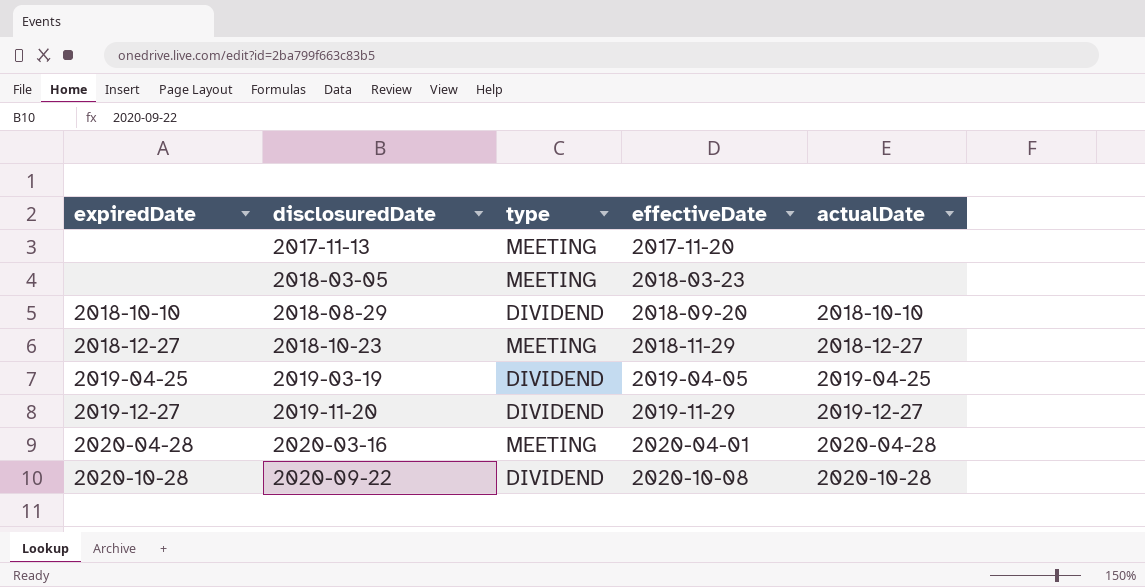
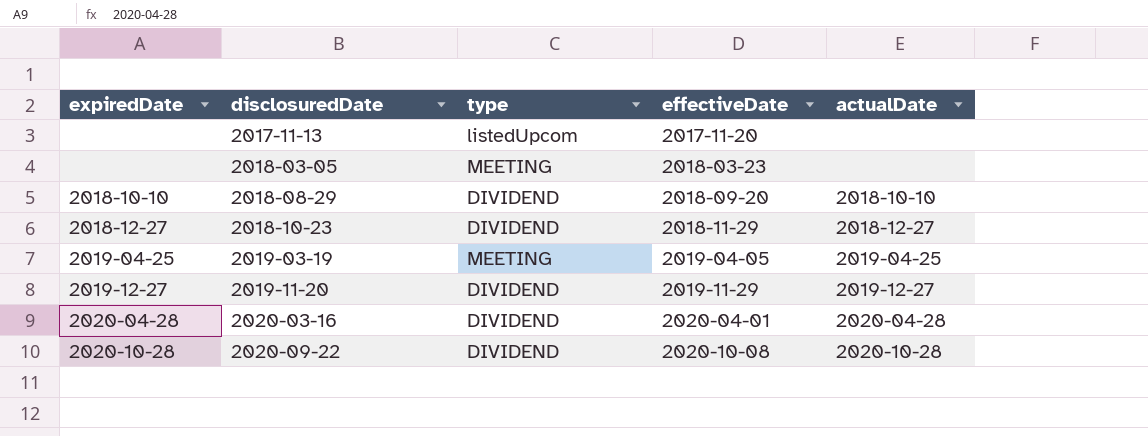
2017-11-13 | type: MEETING -> listedUpcom
2018-10-23 | type: MEETING -> DIVIDEND
2019-03-19 | type: DIVIDEND -> MEETING
2020-03-16 | type: MEETING -> DIVIDEND

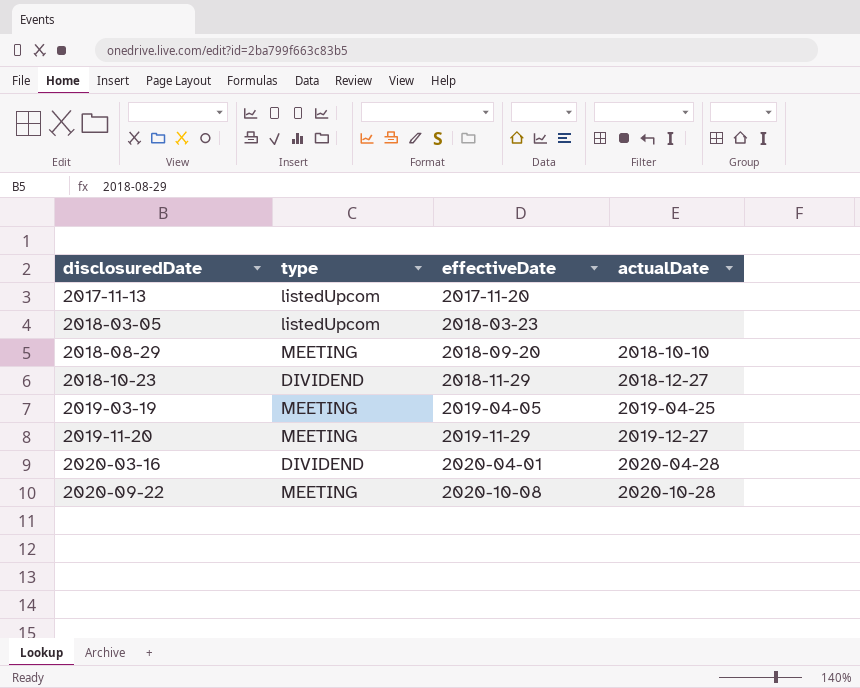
column expiredDate | position: 1 -> none
2018-03-05 | type: MEETING -> listedUpcom
2018-08-29 | type: DIVIDEND -> MEETING
2019-11-20 | type: DIVIDEND -> MEETING
2020-09-22 | type: DIVIDEND -> MEETING

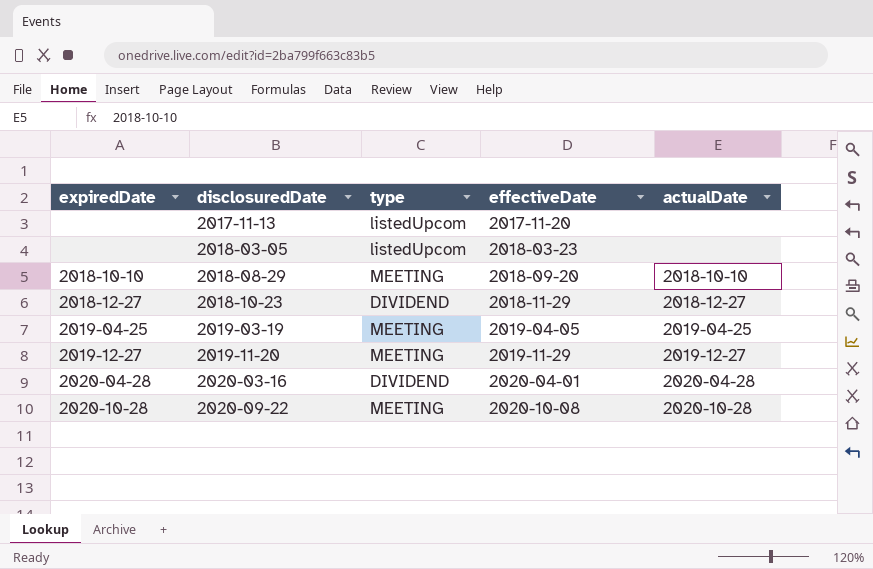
column expiredDate | position: none -> 1

